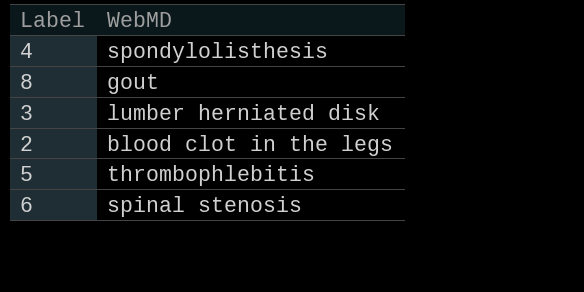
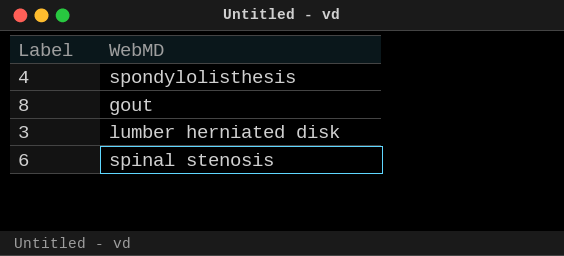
row 2: blood clot in the legs -> none
row 5: thrombophlebitis -> none

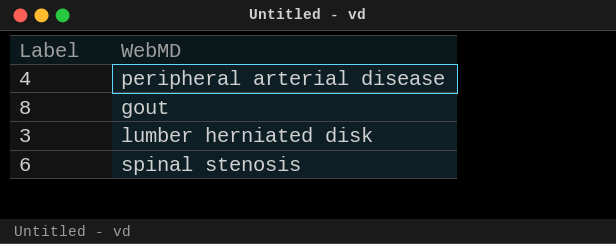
4 | WebMD: spondylolisthesis -> peripheral arterial disease

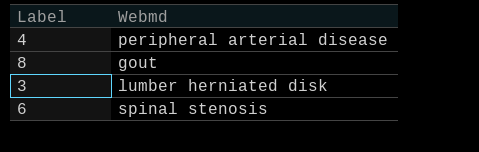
column name: WebMD -> Webmd

